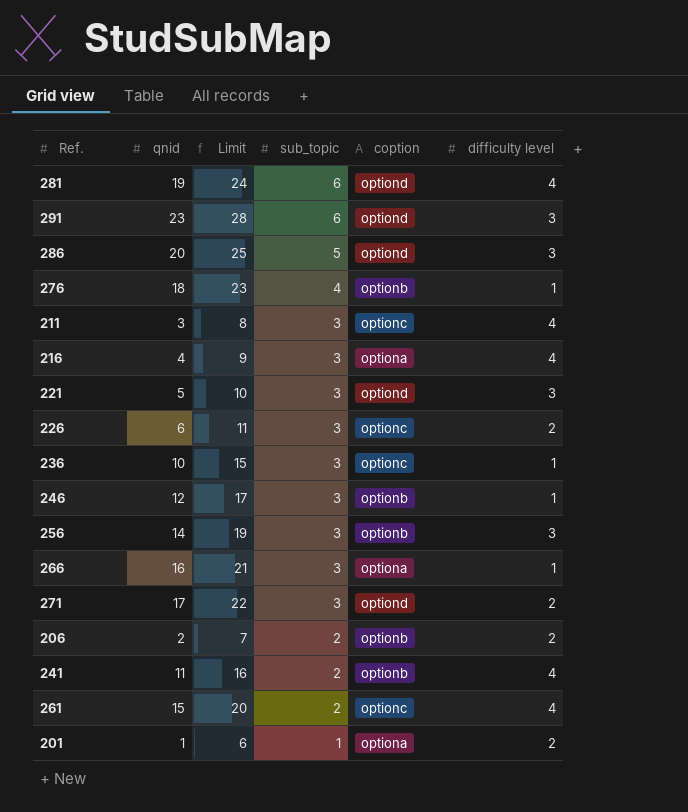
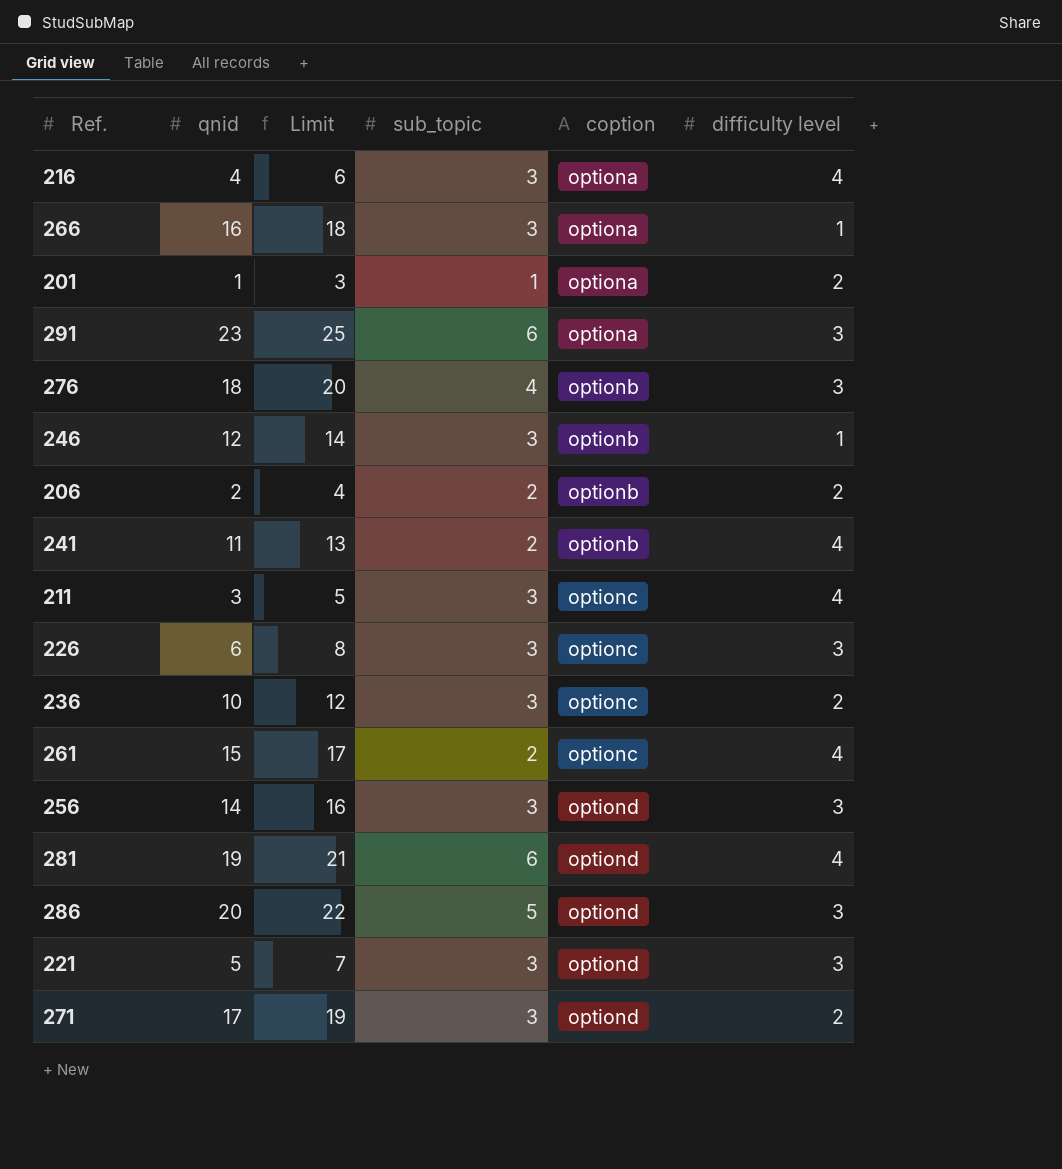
row order: sub_topic descending -> coption ascending
column Limit | formula: [qnid] + 5 -> [qnid] + 2
291 | coption: optiond -> optiona
276 | difficulty level: 1 -> 3
226 | difficulty level: 2 -> 3
236 | difficulty level: 1 -> 2
256 | coption: optionb -> optiond

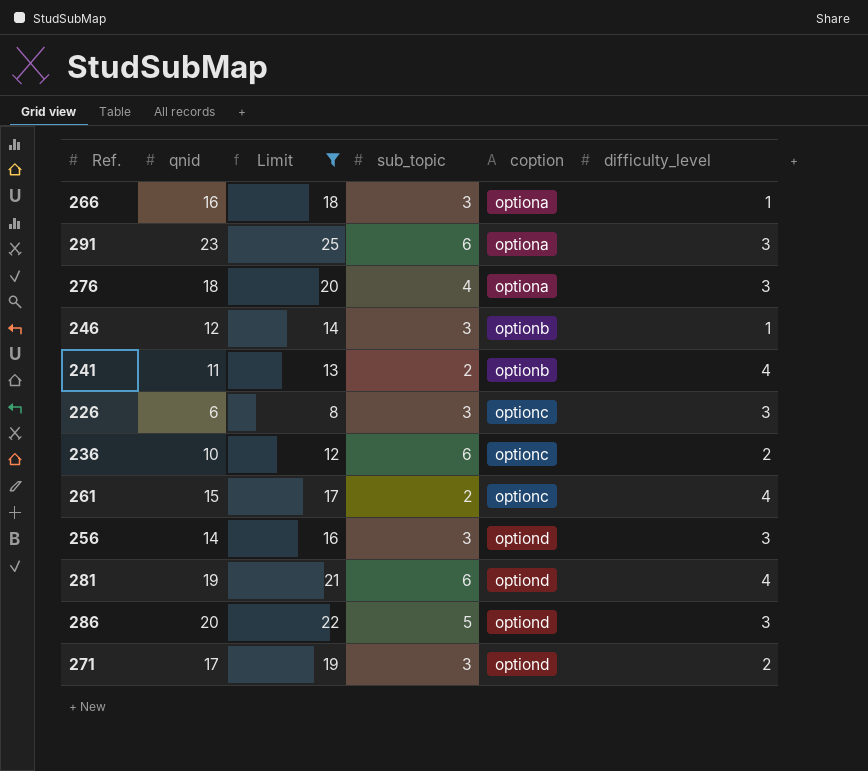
filter: none -> Limit >= 8
column name: difficulty level -> difficulty_level
276 | coption: optionb -> optiona
236 | sub_topic: 3 -> 6

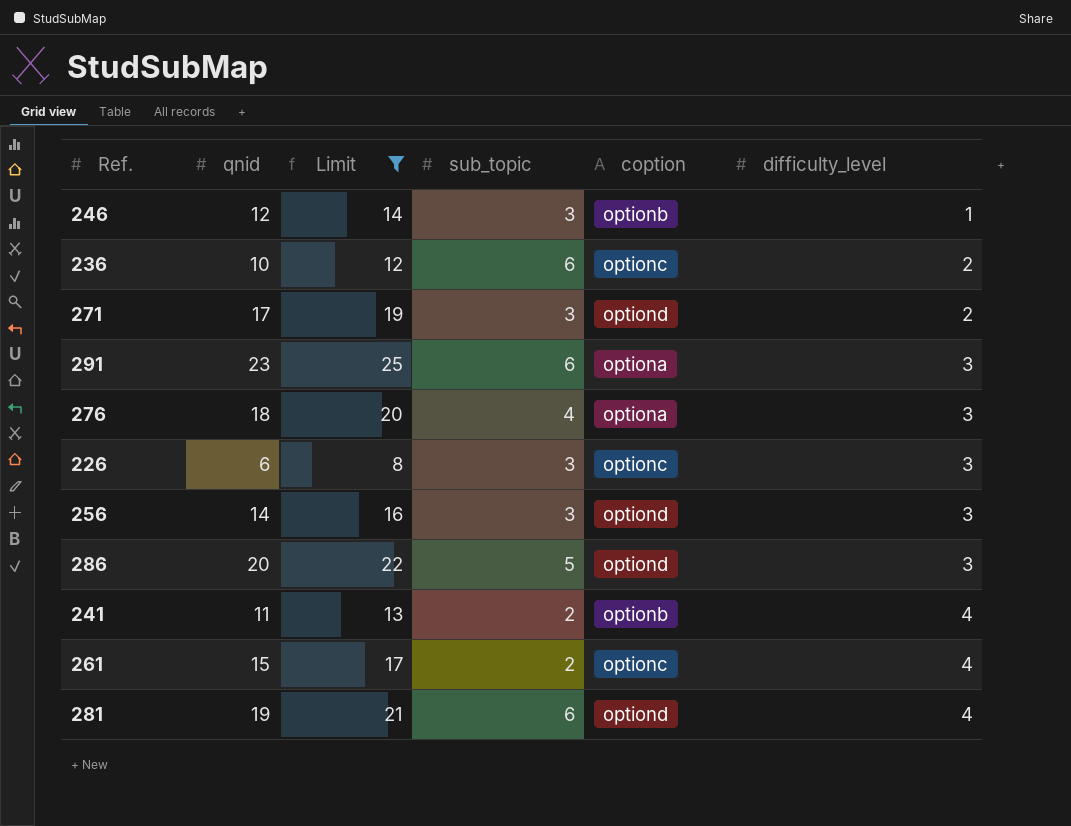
row order: coption ascending -> difficulty_level ascending
row 266: 16 | 18 | 3 | optiona | 1 -> none

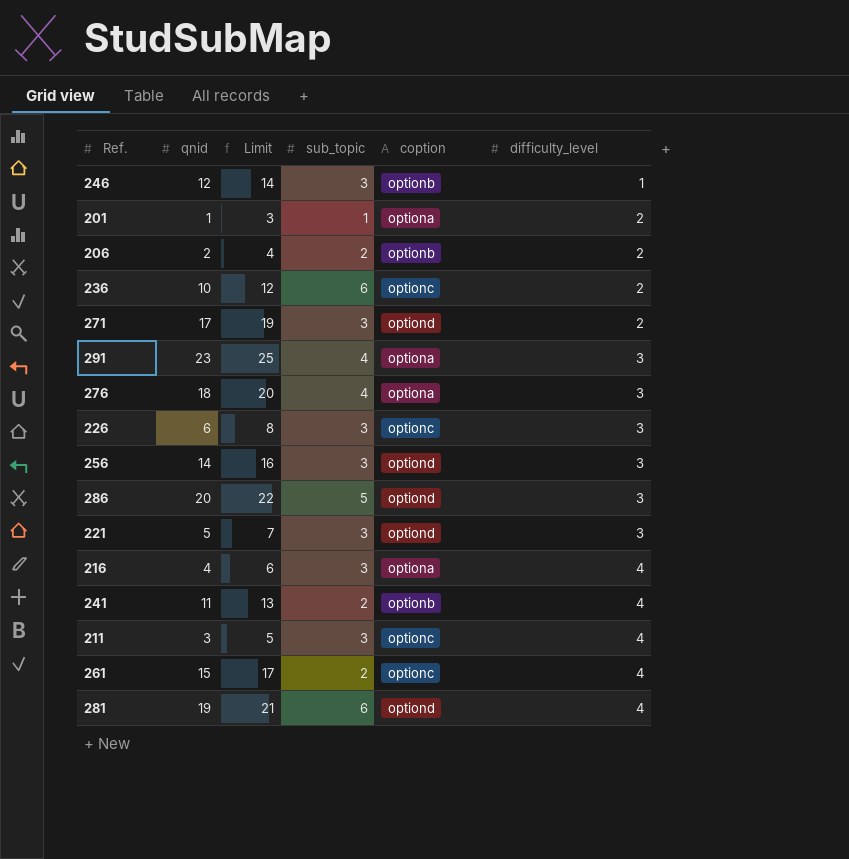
filter: Limit >= 8 -> none
291 | sub_topic: 6 -> 4

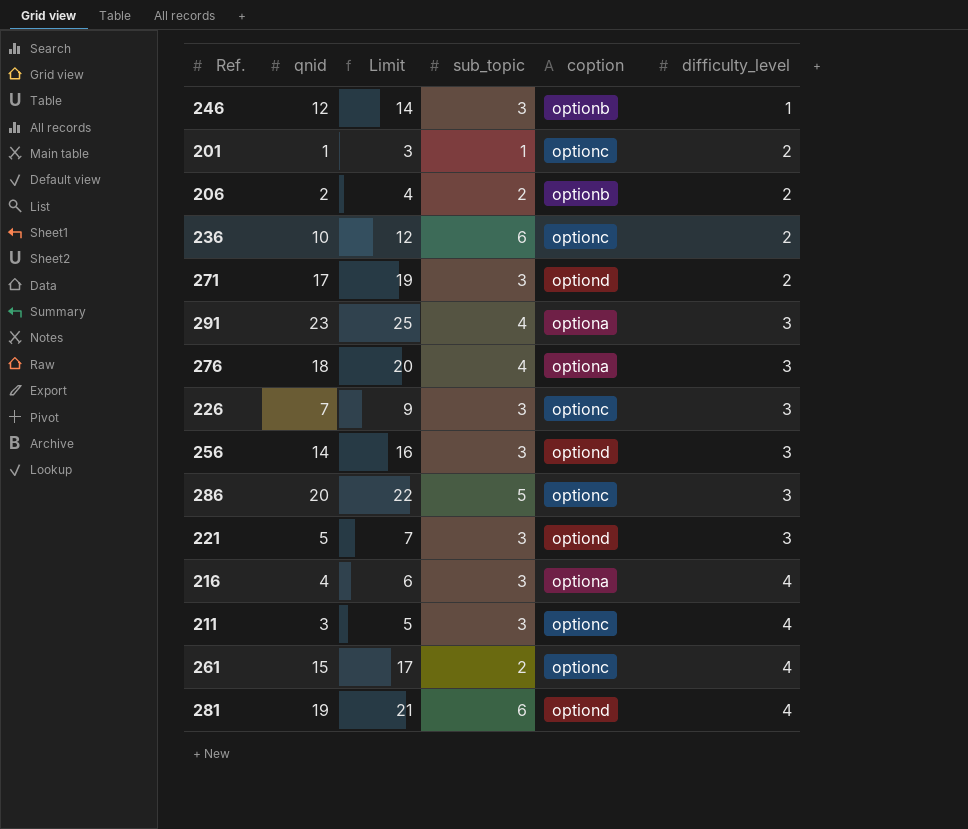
row 241: 11 | 13 | 2 | optionb | 4 -> none
201 | coption: optiona -> optionc
226 | qnid: 6 -> 7
226 | Limit: 8 -> 9
286 | coption: optiond -> optionc

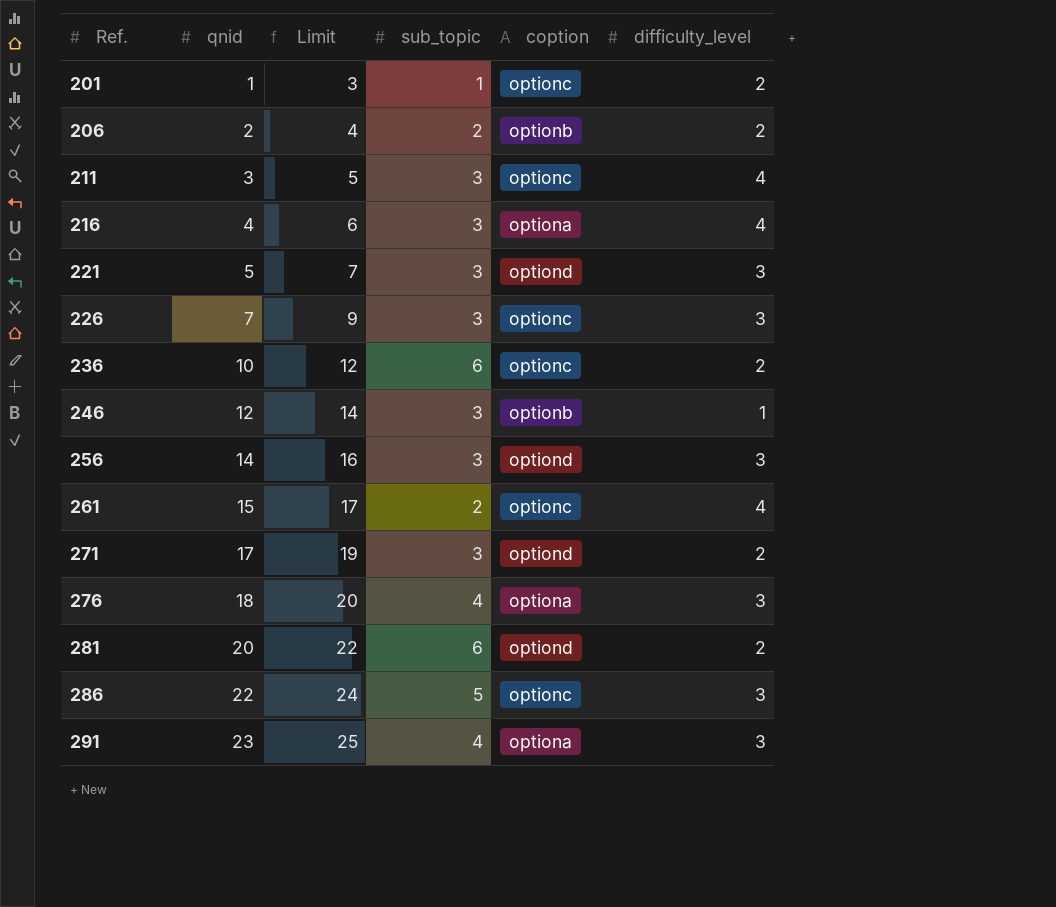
row order: difficulty_level ascending -> Ref. ascending
281 | qnid: 19 -> 20
281 | Limit: 21 -> 22
281 | difficulty_level: 4 -> 2
286 | qnid: 20 -> 22
286 | Limit: 22 -> 24

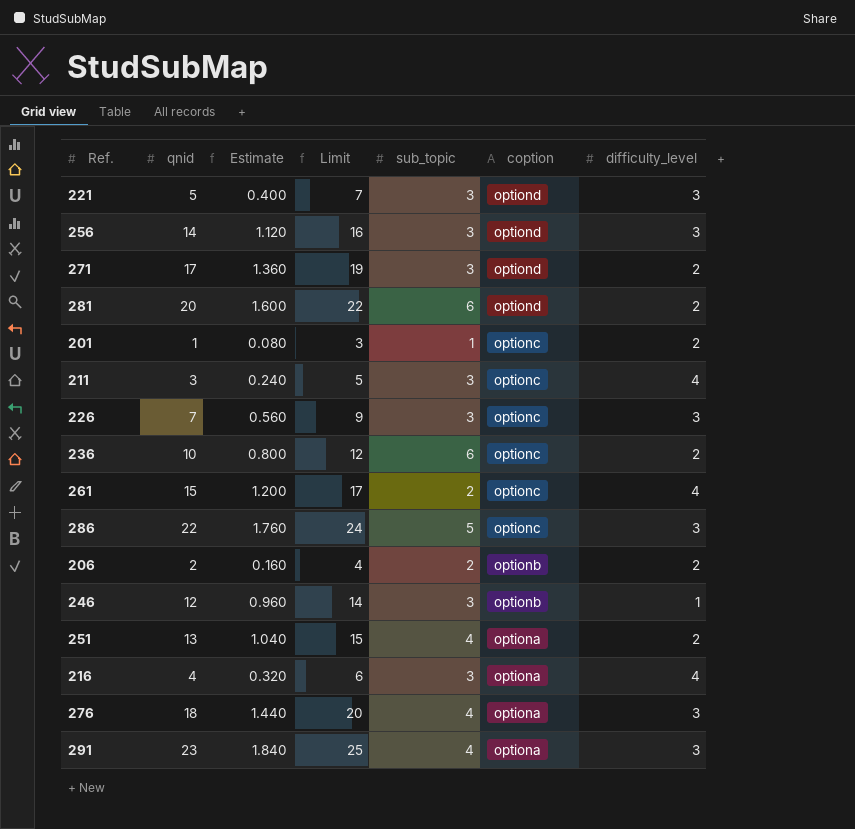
row order: Ref. ascending -> coption descending
column Estimate | formula: none -> [qnid] * 0.08
row 251: none -> 13 | 1.040 | 15 | 4 | optiona | 2

